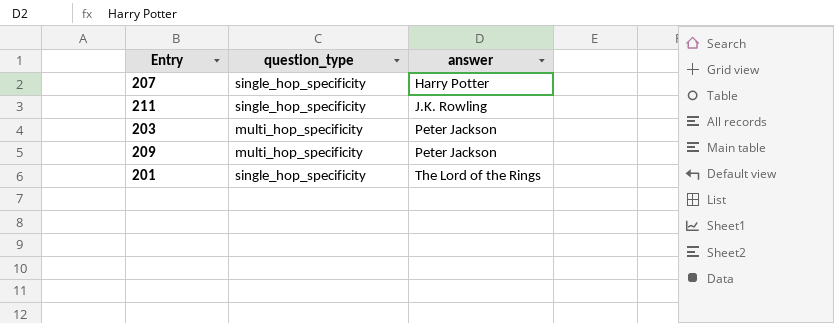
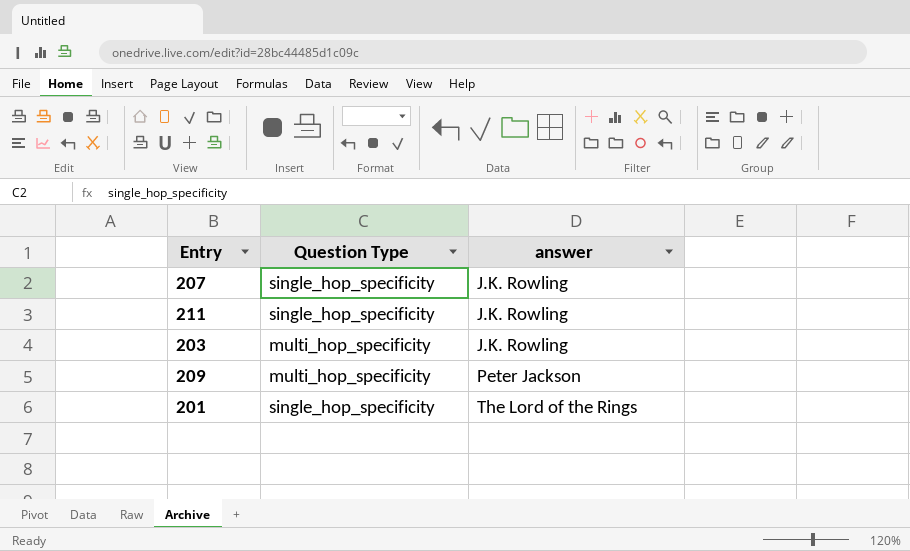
column name: question_type -> Question Type
207 | answer: Harry Potter -> J.K. Rowling
203 | answer: Peter Jackson -> J.K. Rowling

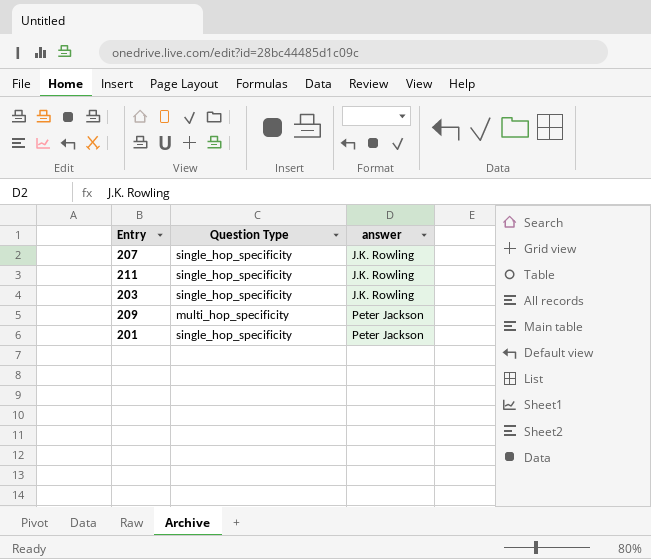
203 | Question Type: multi_hop_specificity -> single_hop_specificity
201 | answer: The Lord of the Rings -> Peter Jackson

